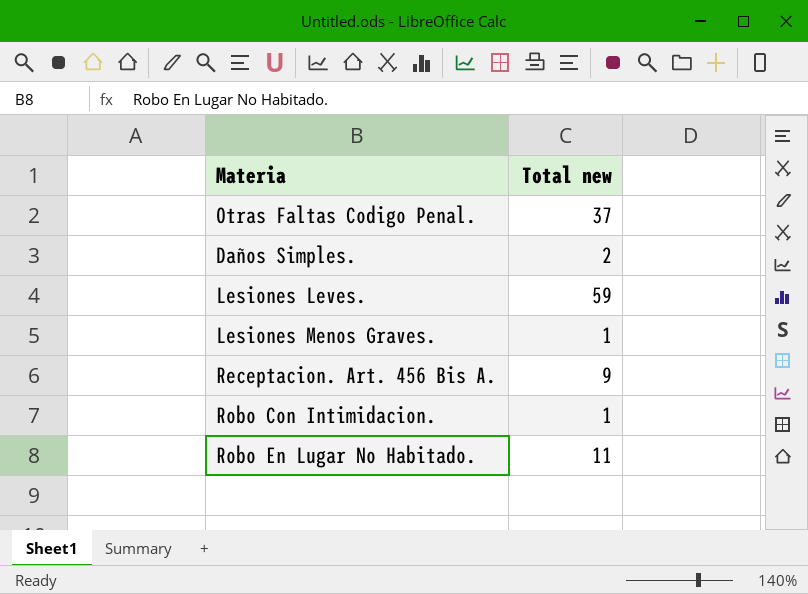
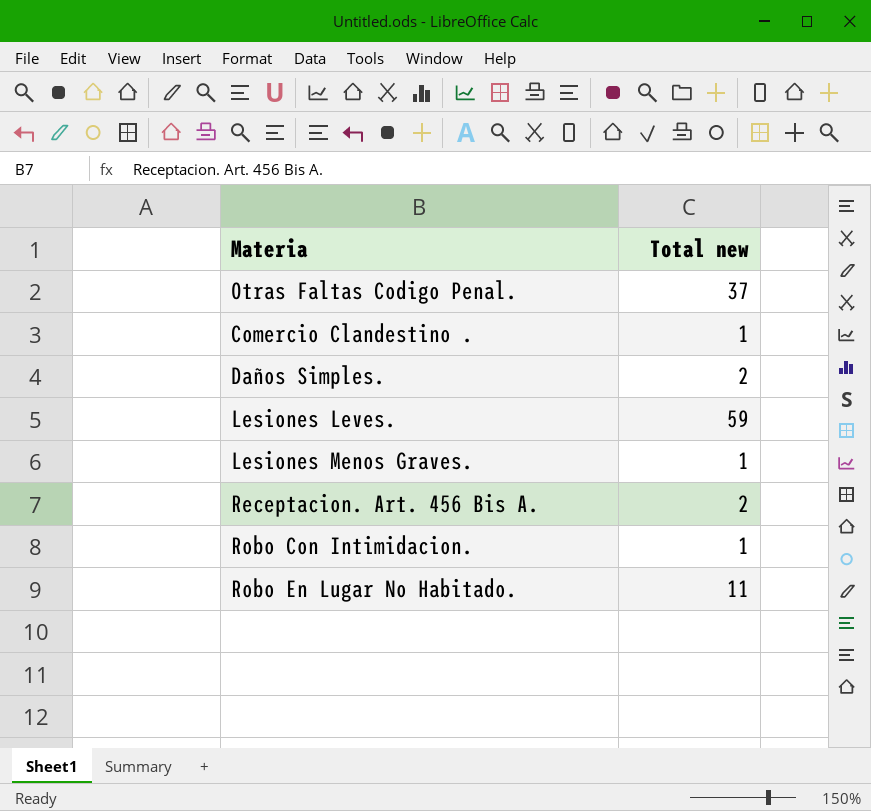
row Comercio Clandestino .: none -> 1
Receptacion. Art. 456 Bis A. | Total new: 9 -> 2

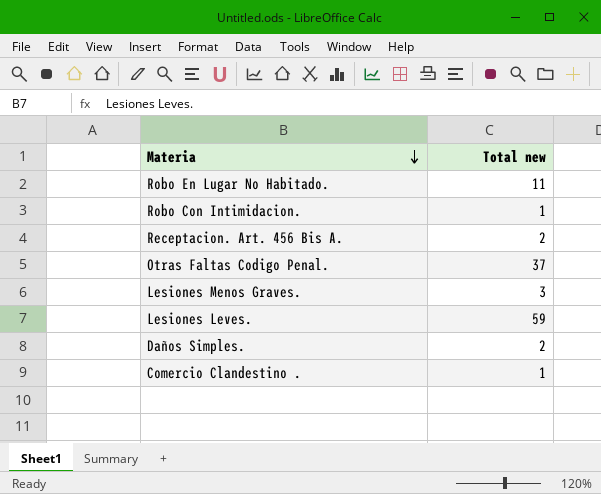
row order: none -> Materia descending
Lesiones Menos Graves. | Total new: 1 -> 3

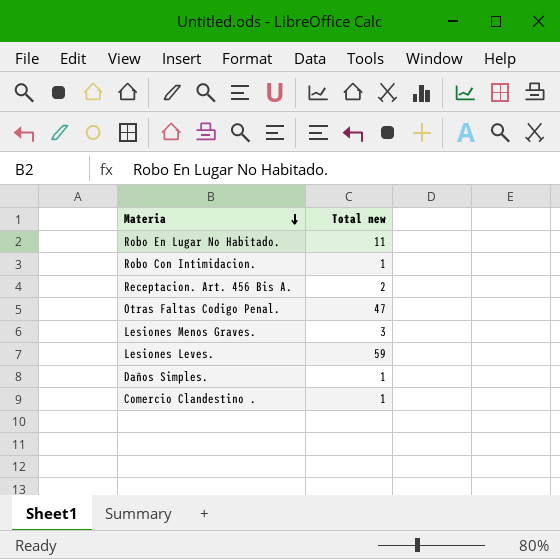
Otras Faltas Codigo Penal. | Total new: 37 -> 47
Daños Simples. | Total new: 2 -> 1

